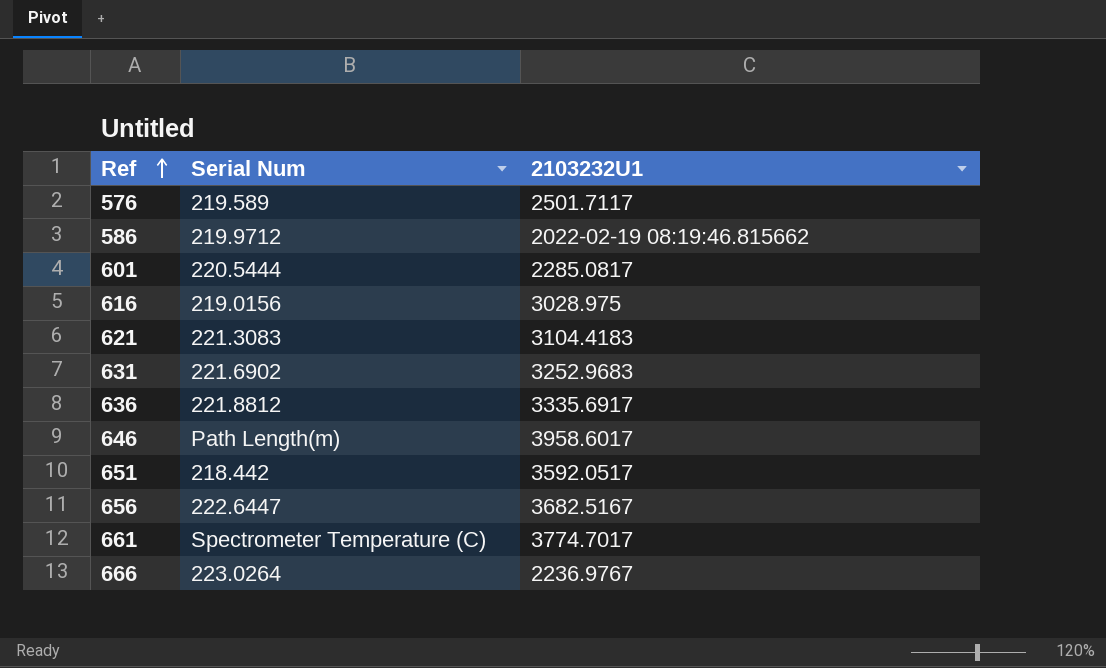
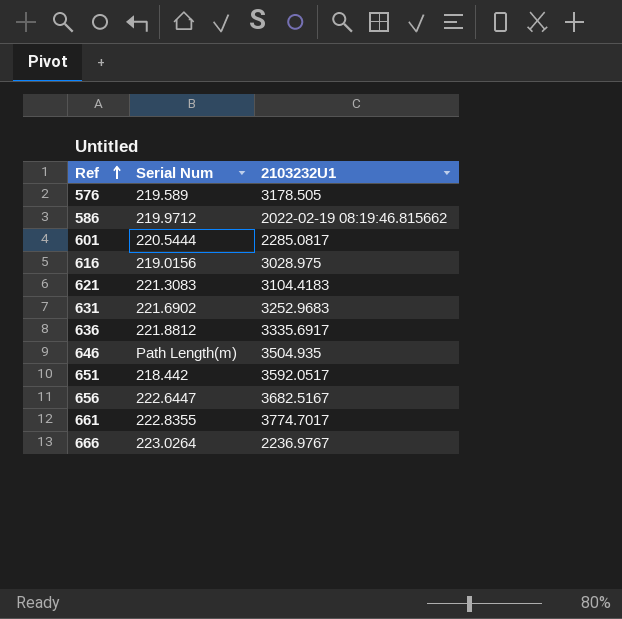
576 | 2103232U1: 2501.7117 -> 3178.505
646 | 2103232U1: 3958.6017 -> 3504.935
661 | Serial Num: Spectrometer Temperature (C) -> 222.8355

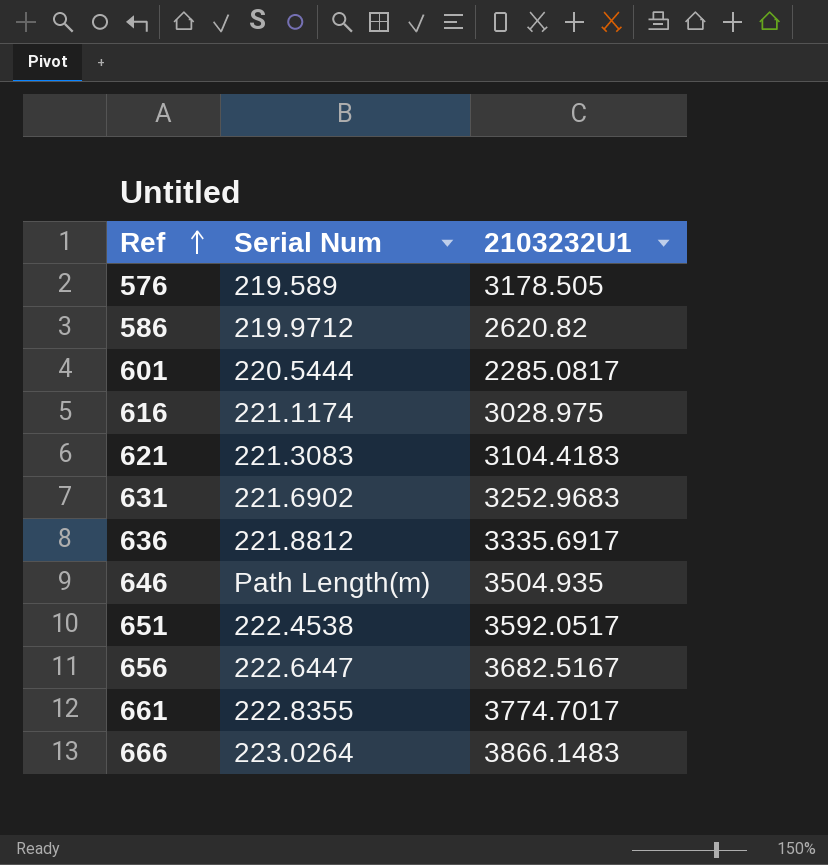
586 | 2103232U1: 2022-02-19 08:19:46.815662 -> 2620.82
616 | Serial Num: 219.0156 -> 221.1174
651 | Serial Num: 218.442 -> 222.4538
666 | 2103232U1: 2236.9767 -> 3866.1483

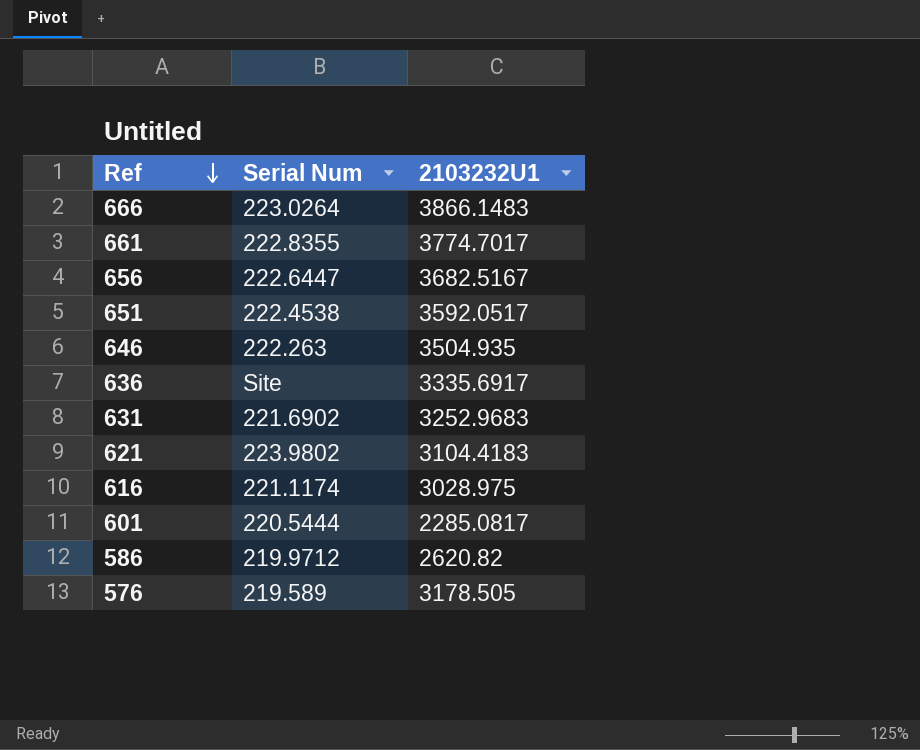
row order: Ref ascending -> Ref descending
646 | Serial Num: Path Length(m) -> 222.263
636 | Serial Num: 221.8812 -> Site
621 | Serial Num: 221.3083 -> 223.9802

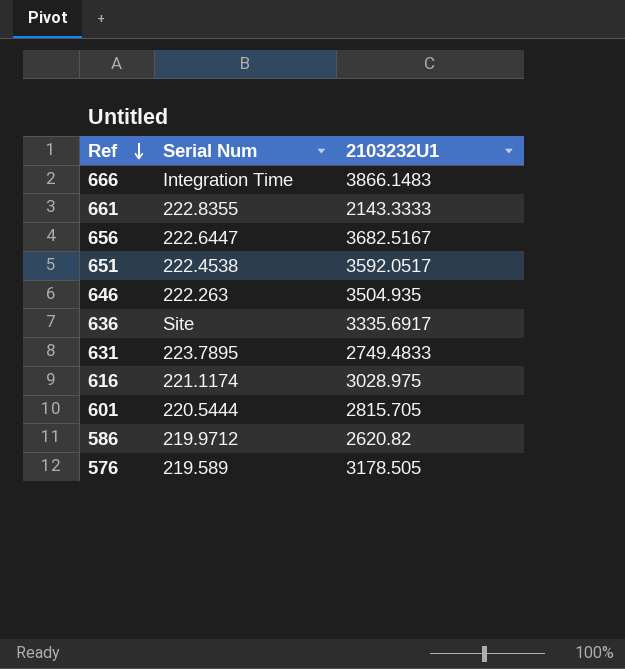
row 621: 223.9802 | 3104.4183 -> none
666 | Serial Num: 223.0264 -> Integration Time
661 | 2103232U1: 3774.7017 -> 2143.3333
631 | Serial Num: 221.6902 -> 223.7895
631 | 2103232U1: 3252.9683 -> 2749.4833
601 | 2103232U1: 2285.0817 -> 2815.705

